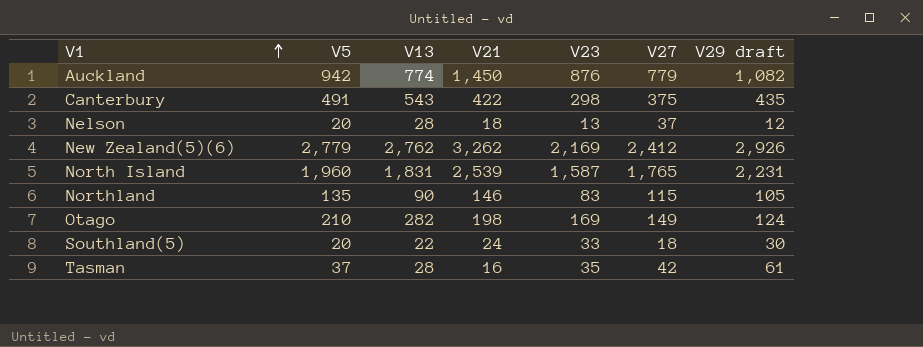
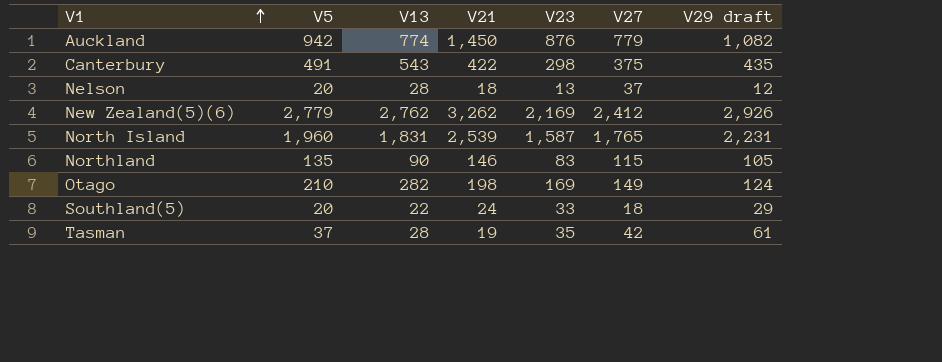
Southland(5) | V29 draft: 30 -> 29
Tasman | V21: 16 -> 19

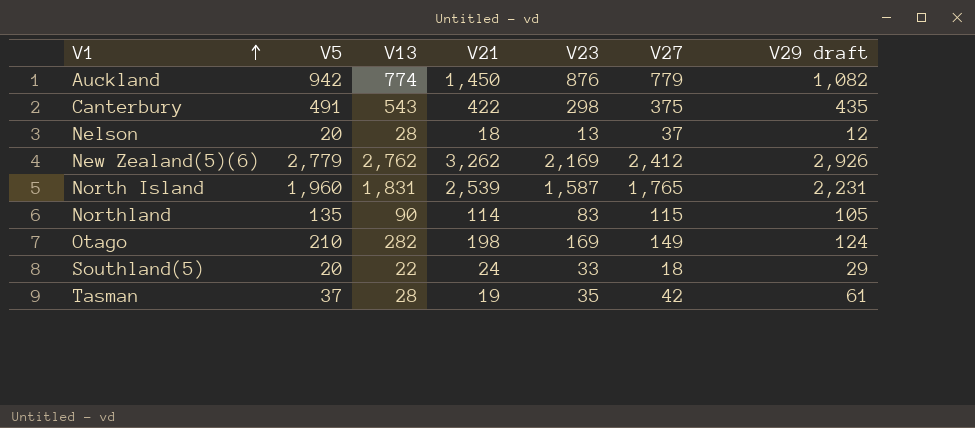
Northland | V21: 146 -> 114

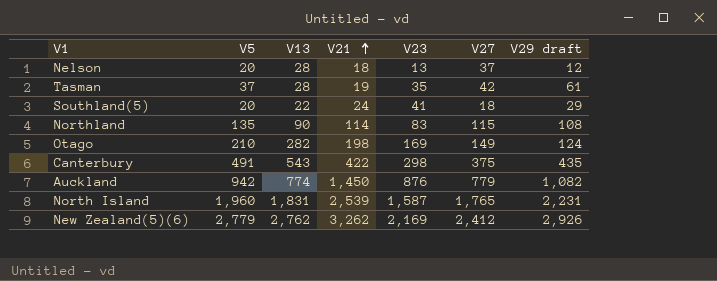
row order: V1 ascending -> V21 ascending
Southland(5) | V23: 33 -> 41
Northland | V29 draft: 105 -> 108

